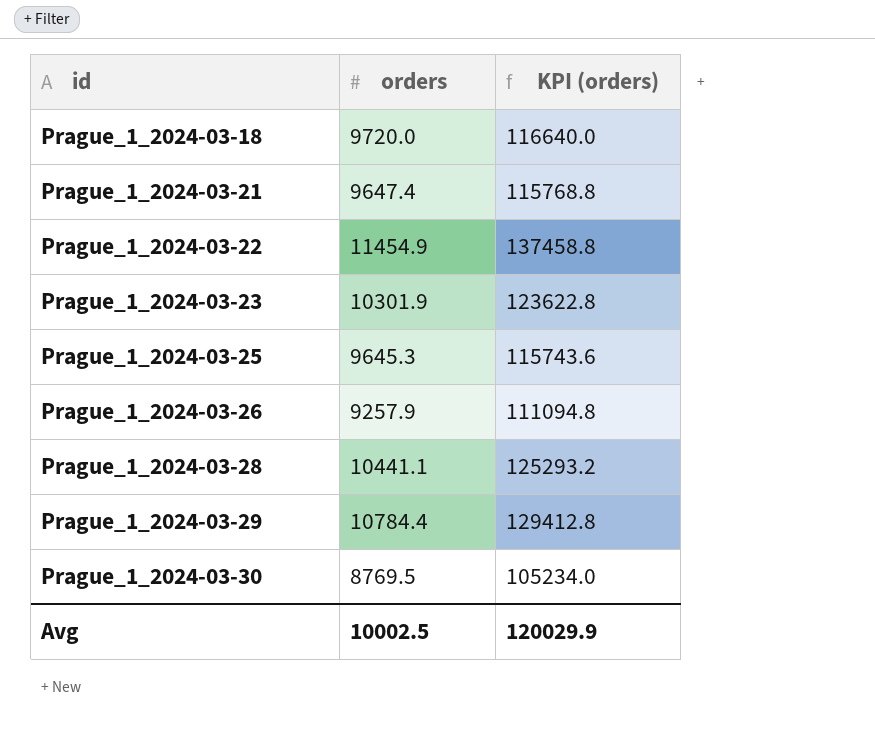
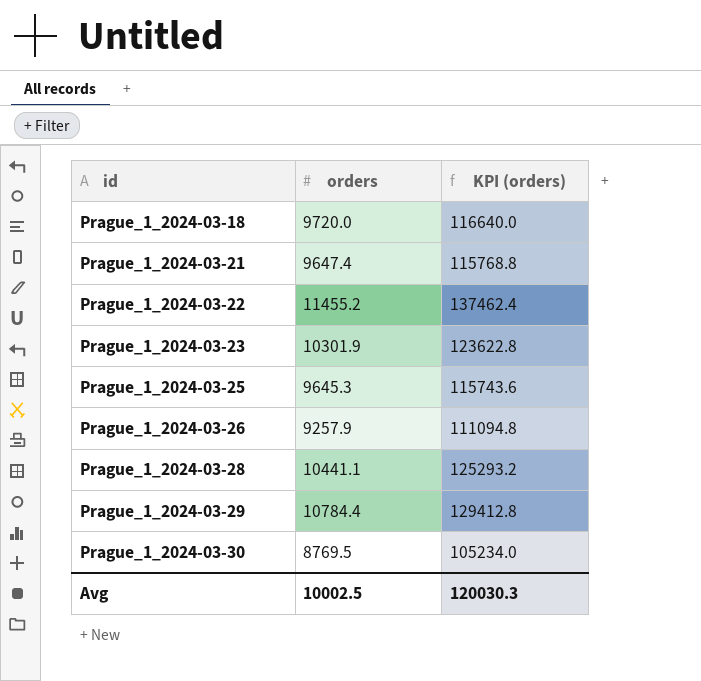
Prague_1_2024-03-22 | orders: 11454.9 -> 11455.2
Prague_1_2024-03-22 | KPI (orders): 137458.8 -> 137462.4
Avg | KPI (orders): 120029.9 -> 120030.3

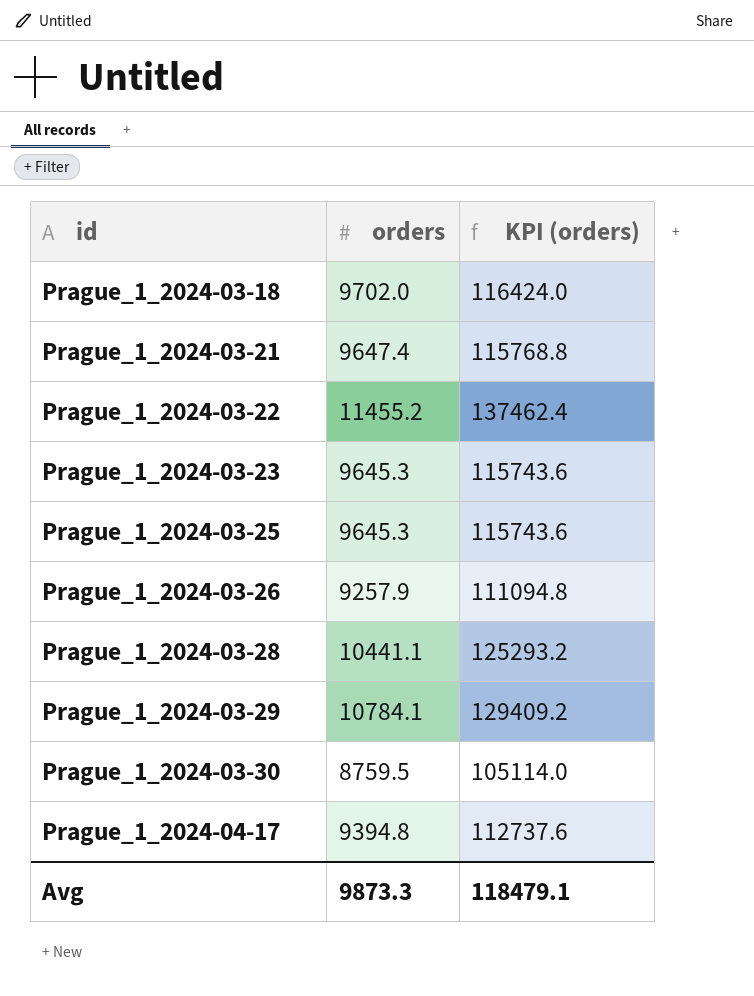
Prague_1_2024-03-18 | orders: 9720.0 -> 9702.0
Prague_1_2024-03-18 | KPI (orders): 116640.0 -> 116424.0
Prague_1_2024-03-23 | orders: 10301.9 -> 9645.3
Prague_1_2024-03-23 | KPI (orders): 123622.8 -> 115743.6
Prague_1_2024-03-29 | orders: 10784.4 -> 10784.1
Prague_1_2024-03-29 | KPI (orders): 129412.8 -> 129409.2
Prague_1_2024-03-30 | orders: 8769.5 -> 8759.5
Prague_1_2024-03-30 | KPI (orders): 105234.0 -> 105114.0
row Prague_1_2024-04-17: none -> 9394.8 | 112737.6
Avg | orders: 10002.5 -> 9873.3
Avg | KPI (orders): 120030.3 -> 118479.1

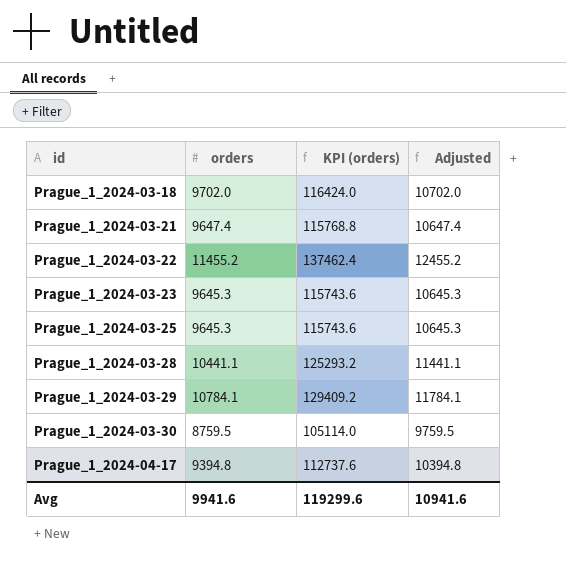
column Adjusted | formula: none -> [orders] + 1000
row Prague_1_2024-03-26: 9257.9 | 111094.8 -> none
Avg | orders: 9873.3 -> 9941.6
Avg | KPI (orders): 118479.1 -> 119299.6

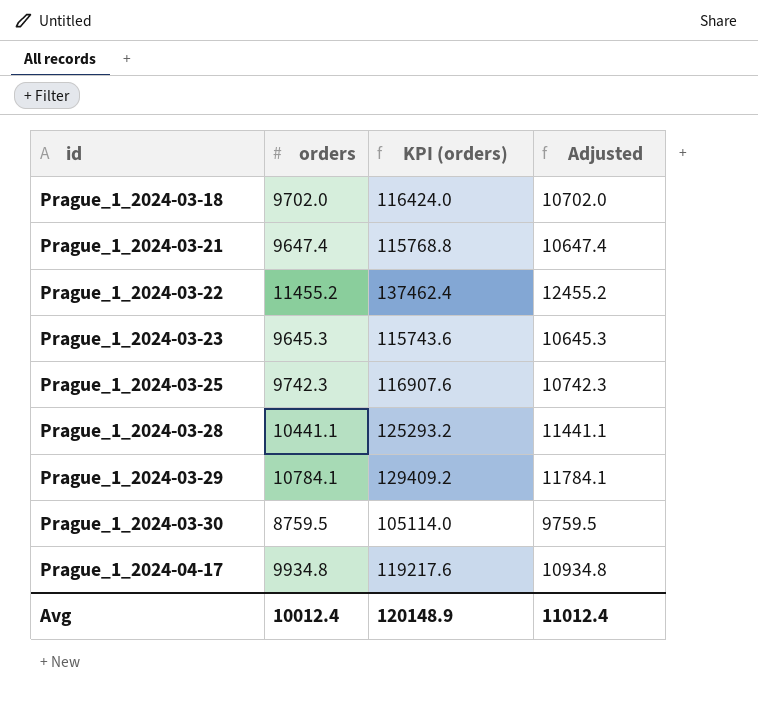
Prague_1_2024-03-25 | orders: 9645.3 -> 9742.3
Prague_1_2024-03-25 | KPI (orders): 115743.6 -> 116907.6
Prague_1_2024-03-25 | Adjusted: 10645.3 -> 10742.3
Prague_1_2024-04-17 | orders: 9394.8 -> 9934.8
Prague_1_2024-04-17 | KPI (orders): 112737.6 -> 119217.6
Prague_1_2024-04-17 | Adjusted: 10394.8 -> 10934.8
Avg | orders: 9941.6 -> 10012.4
Avg | KPI (orders): 119299.6 -> 120148.9
Avg | Adjusted: 10941.6 -> 11012.4

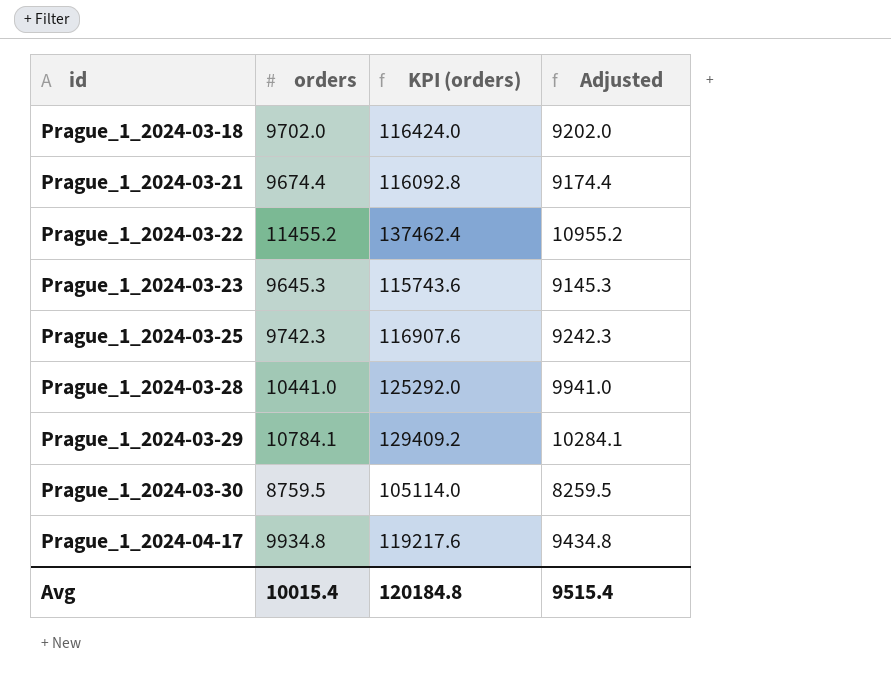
column Adjusted | formula: [orders] + 1000 -> [orders] - 500
Prague_1_2024-03-21 | orders: 9647.4 -> 9674.4
Prague_1_2024-03-21 | KPI (orders): 115768.8 -> 116092.8
Prague_1_2024-03-28 | orders: 10441.1 -> 10441.0
Prague_1_2024-03-28 | KPI (orders): 125293.2 -> 125292.0
Avg | orders: 10012.4 -> 10015.4
Avg | KPI (orders): 120148.9 -> 120184.8
Avg | Adjusted: 11012.4 -> 9515.4

